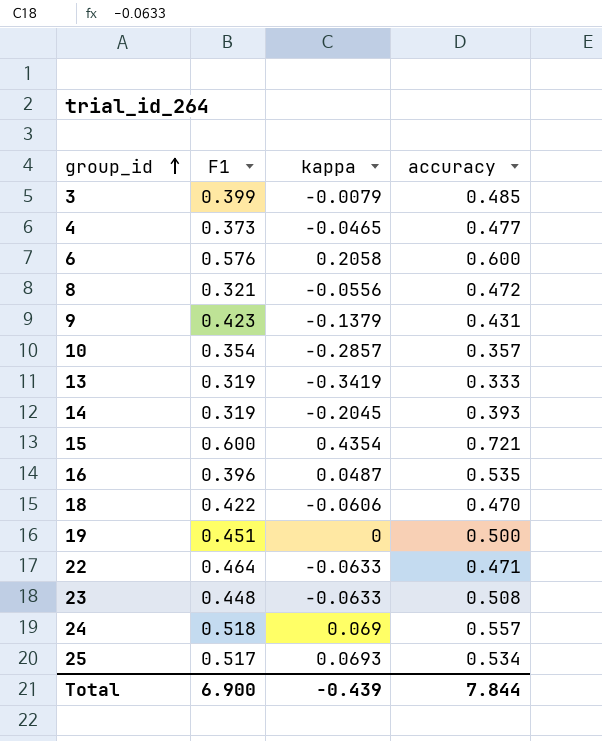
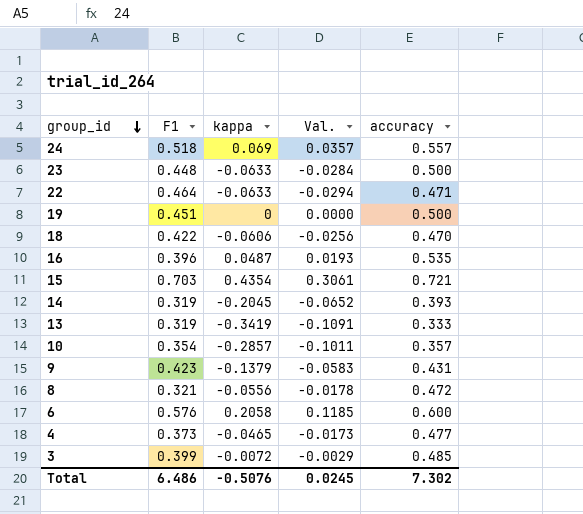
row order: group_id ascending -> group_id descending
column Val. | formula: none -> [F1] * [kappa]
row 25: 0.517 | 0.0693 | 0.534 -> none
23 | accuracy: 0.508 -> 0.500
15 | F1: 0.600 -> 0.703
3 | kappa: -0.0079 -> -0.0072
Total | F1: 6.900 -> 6.486
Total | kappa: -0.439 -> -0.5076
Total | accuracy: 7.844 -> 7.302

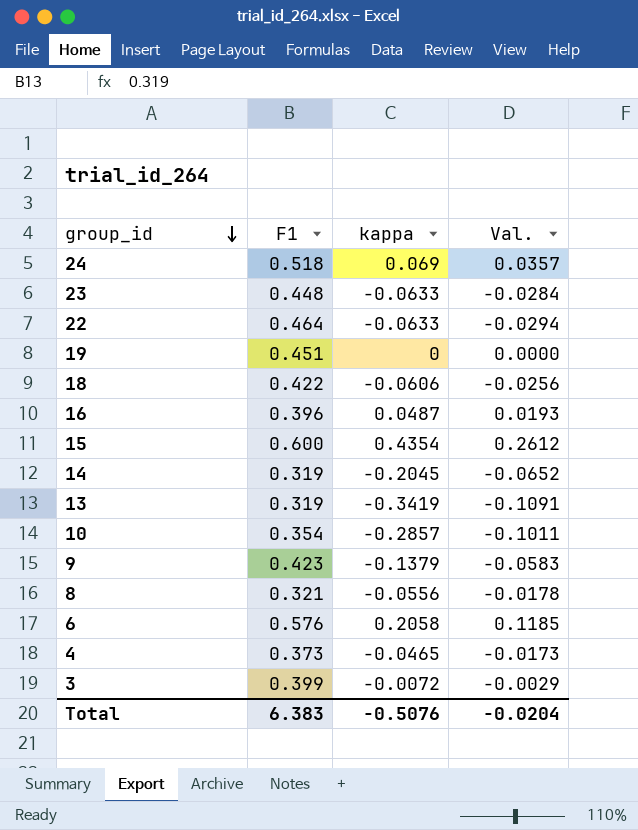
column accuracy | position: 5 -> none
15 | F1: 0.703 -> 0.600
15 | Val.: 0.3061 -> 0.2612
Total | F1: 6.486 -> 6.383
Total | Val.: 0.0245 -> -0.0204

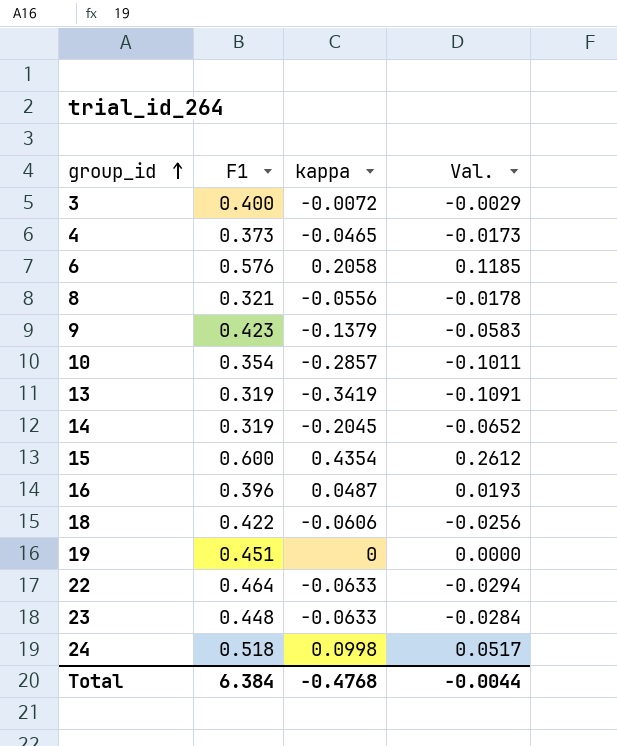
row order: group_id descending -> group_id ascending
3 | F1: 0.399 -> 0.400
24 | kappa: 0.069 -> 0.0998
24 | Val.: 0.0357 -> 0.0517
Total | F1: 6.383 -> 6.384
Total | kappa: -0.5076 -> -0.4768
Total | Val.: -0.0204 -> -0.0044

